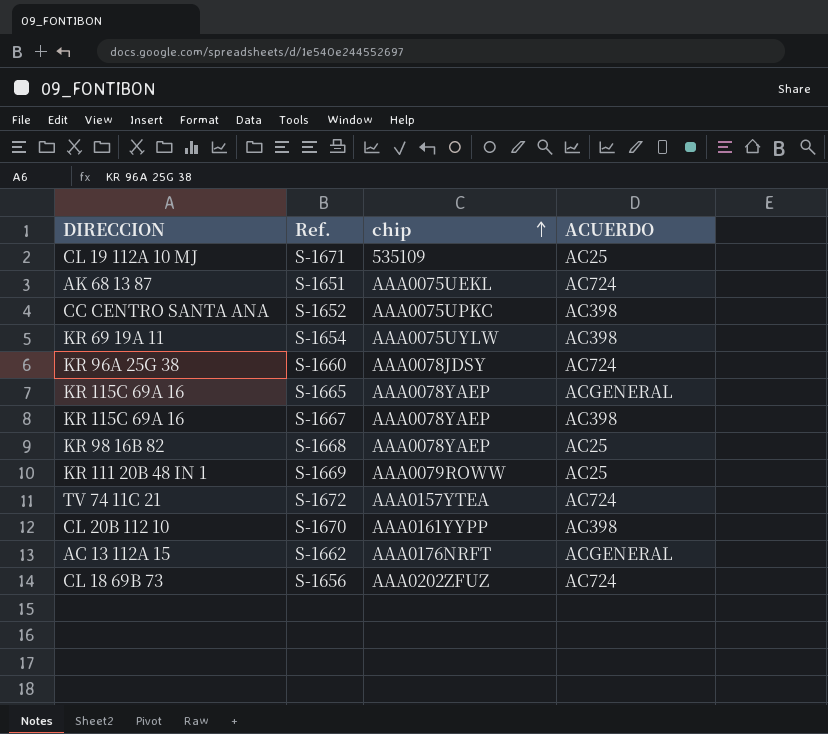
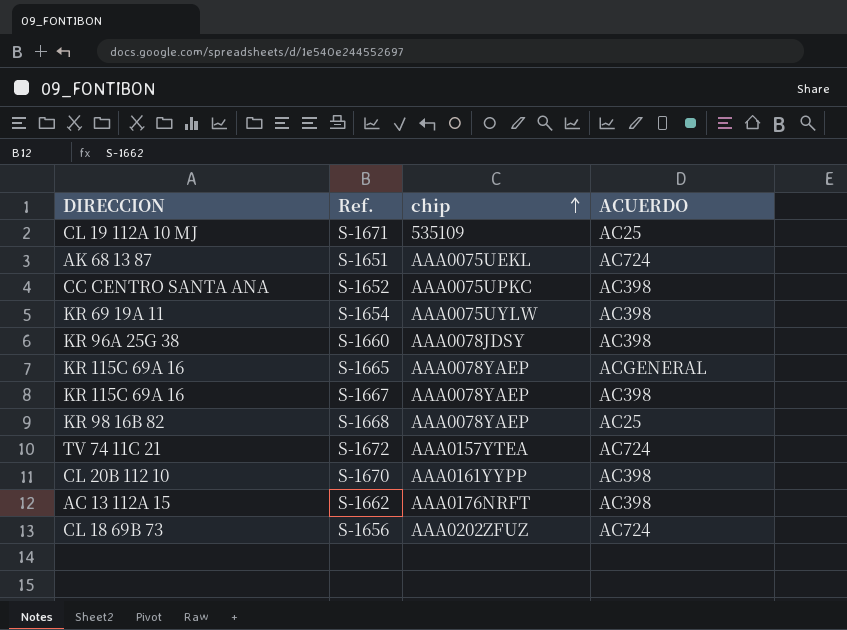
row S-1669: KR 111 20B 48 IN 1 | AAA0079ROWW | AC25 -> none
S-1660 | ACUERDO: AC724 -> AC398
S-1662 | ACUERDO: ACGENERAL -> AC398

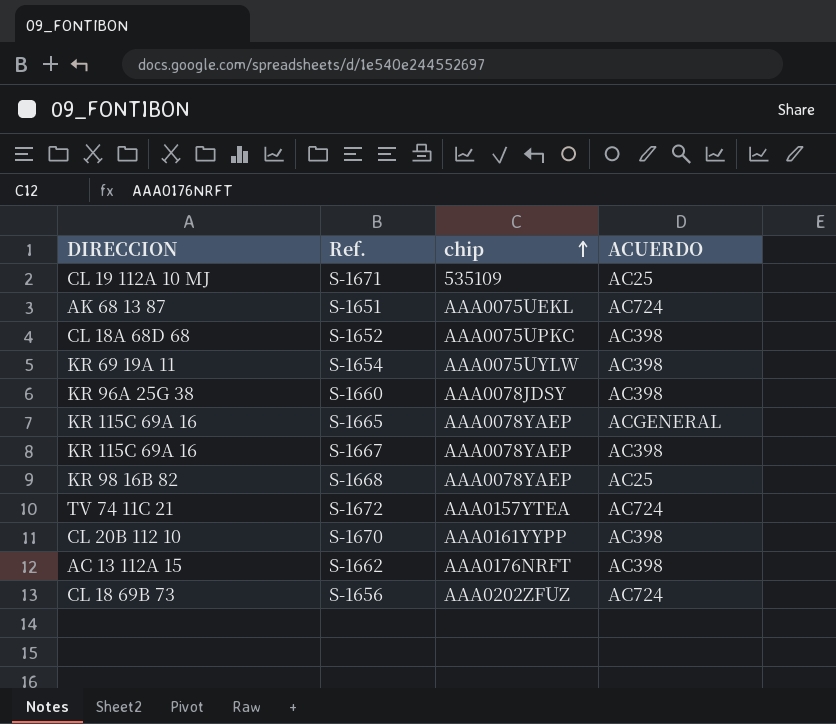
S-1652 | DIRECCION: CC CENTRO SANTA ANA -> CL 18A 68D 68

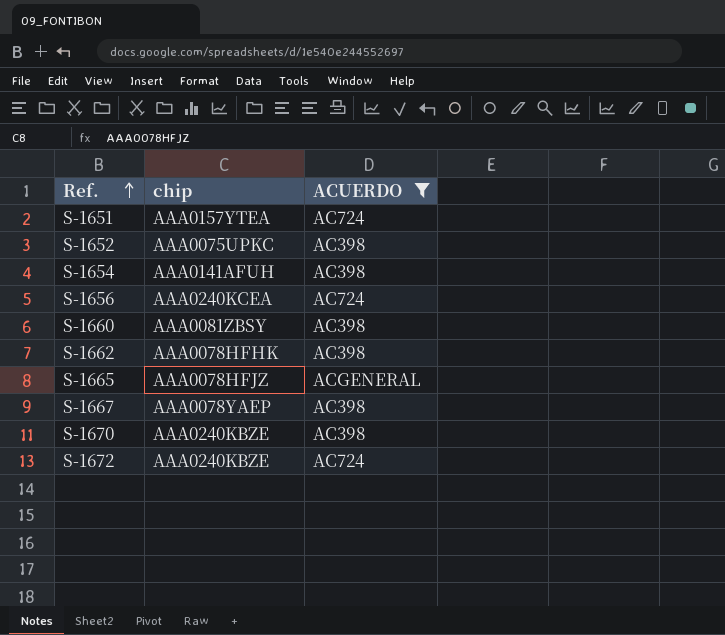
filter: none -> ACUERDO != AC25
row order: chip ascending -> Ref. ascending
column DIRECCION | position: 1 -> none
S-1651 | chip: AAA0075UEKL -> AAA0157YTEA
S-1654 | chip: AAA0075UYLW -> AAA0141AFUH
S-1656 | chip: AAA0202ZFUZ -> AAA0240KCEA
S-1660 | chip: AAA0078JDSY -> AAA0081ZBSY
S-1662 | chip: AAA0176NRFT -> AAA0078HFHK
S-1665 | chip: AAA0078YAEP -> AAA0078HFJZ
S-1670 | chip: AAA0161YYPP -> AAA0240KBZE
S-1672 | chip: AAA0157YTEA -> AAA0240KBZE

